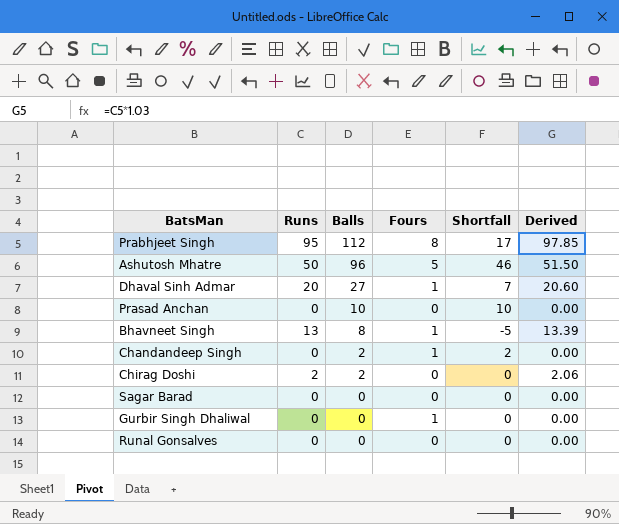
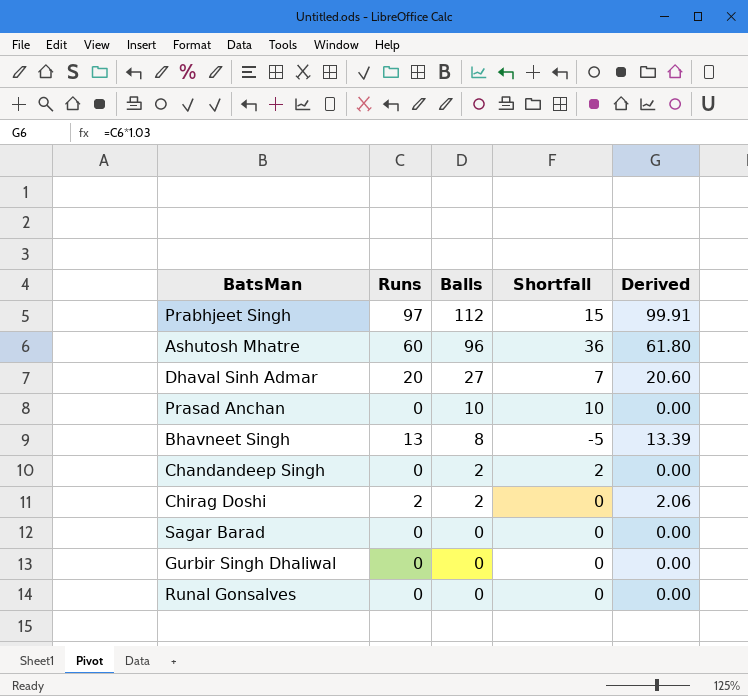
column Fours | position: 4 -> none
Prabhjeet Singh | Runs: 95 -> 97
Prabhjeet Singh | Shortfall: 17 -> 15
Prabhjeet Singh | Derived: 97.85 -> 99.91
Ashutosh Mhatre | Runs: 50 -> 60
Ashutosh Mhatre | Shortfall: 46 -> 36
Ashutosh Mhatre | Derived: 51.50 -> 61.80

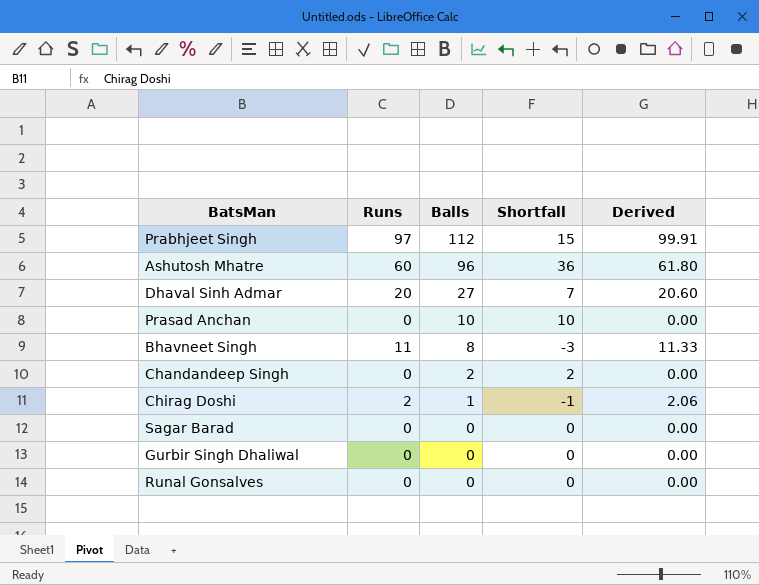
Bhavneet Singh | Runs: 13 -> 11
Bhavneet Singh | Shortfall: -5 -> -3
Bhavneet Singh | Derived: 13.39 -> 11.33
Chirag Doshi | Balls: 2 -> 1
Chirag Doshi | Shortfall: 0 -> -1

